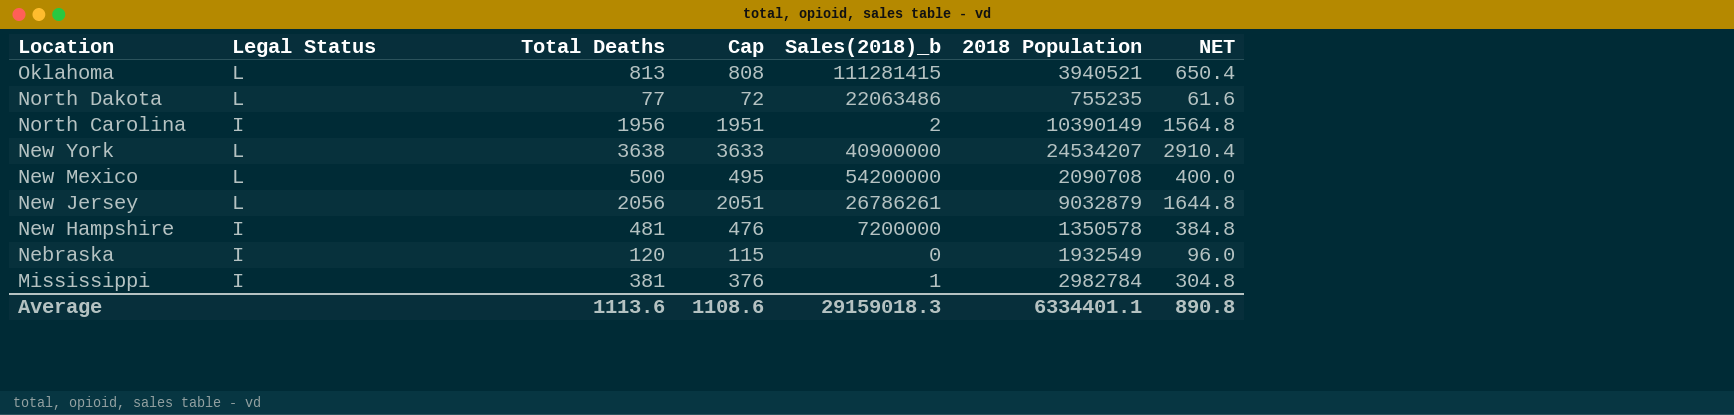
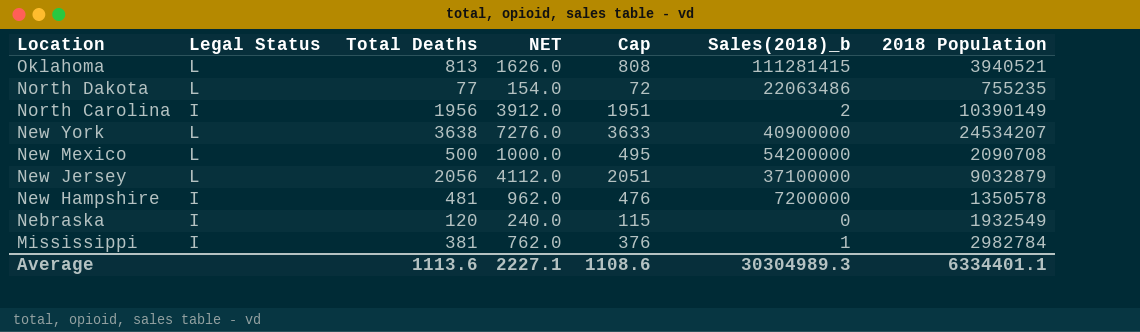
column NET | formula: [Total Deaths] * 0.8 -> [Total Deaths] * 2
column NET | position: 7 -> 4
New Jersey | Sales(2018)_b: 26786261 -> 37100000
Average | NET: 890.8 -> 2227.1
Average | Sales(2018)_b: 29159018.3 -> 30304989.3

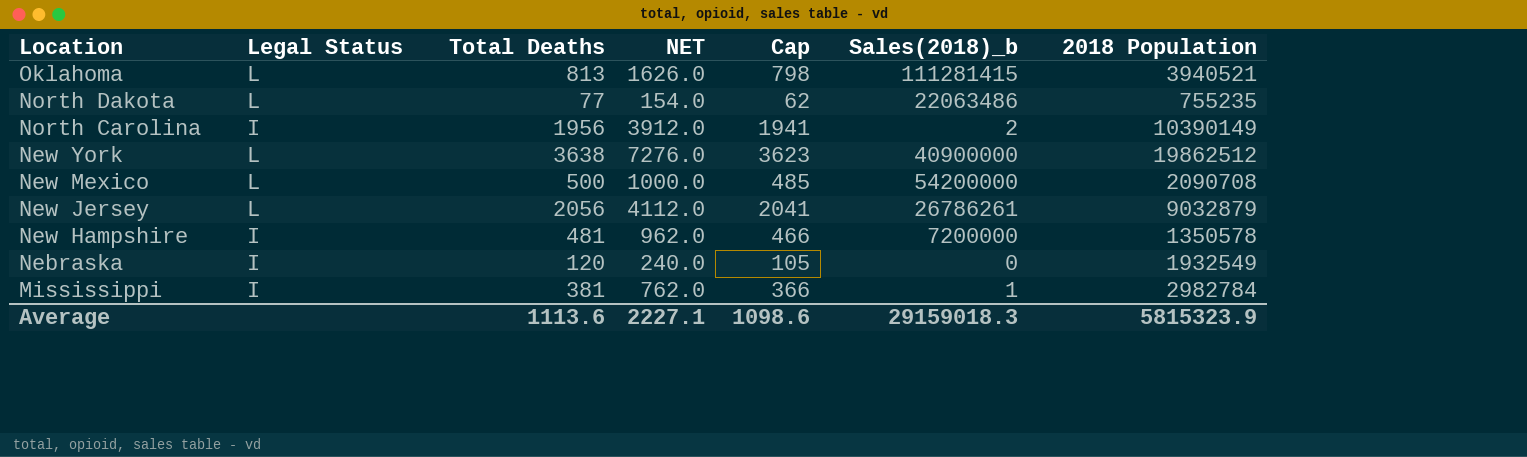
column Cap | formula: [Total Deaths] - 5 -> [Total Deaths] - 15
New York | 2018 Population: 24534207 -> 19862512
New Jersey | Sales(2018)_b: 37100000 -> 26786261
Average | Cap: 1108.6 -> 1098.6
Average | Sales(2018)_b: 30304989.3 -> 29159018.3
Average | 2018 Population: 6334401.1 -> 5815323.9

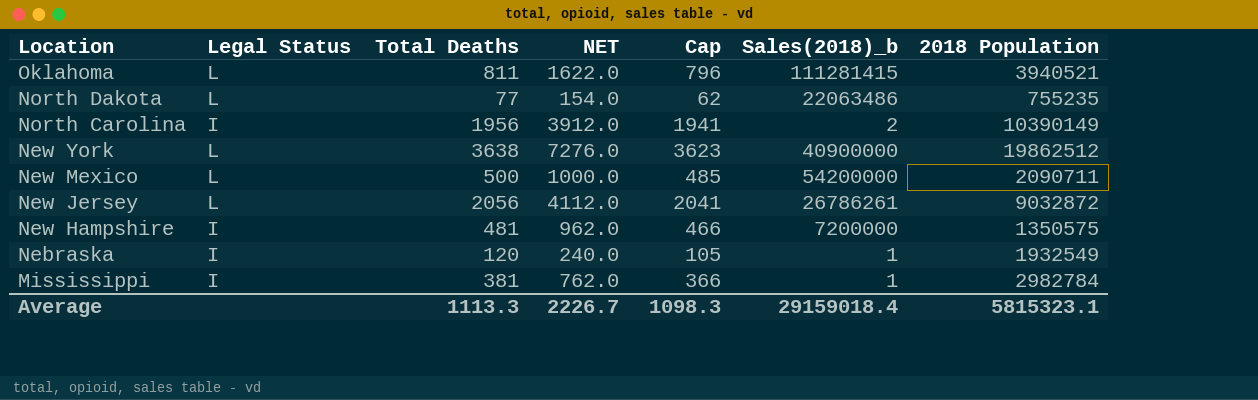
Oklahoma | Total Deaths: 813 -> 811
Oklahoma | NET: 1626.0 -> 1622.0
Oklahoma | Cap: 798 -> 796
New Mexico | 2018 Population: 2090708 -> 2090711
New Jersey | 2018 Population: 9032879 -> 9032872
New Hampshire | 2018 Population: 1350578 -> 1350575
Nebraska | Sales(2018)_b: 0 -> 1
Average | Total Deaths: 1113.6 -> 1113.3
Average | NET: 2227.1 -> 2226.7
Average | Cap: 1098.6 -> 1098.3
Average | Sales(2018)_b: 29159018.3 -> 29159018.4
Average | 2018 Population: 5815323.9 -> 5815323.1

